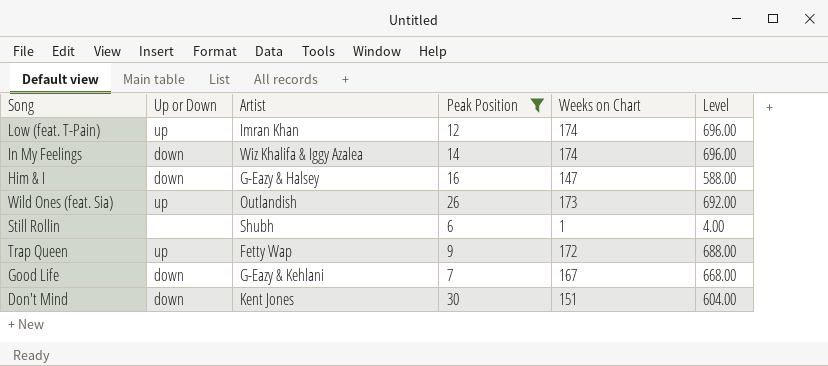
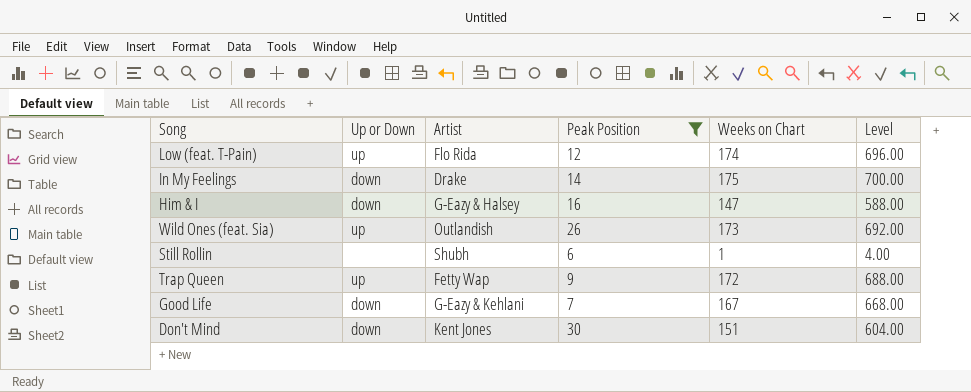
Low (feat. T-Pain) | Artist: Imran Khan -> Flo Rida
In My Feelings | Artist: Wiz Khalifa & Iggy Azalea -> Drake
In My Feelings | Weeks on Chart: 174 -> 175
In My Feelings | Level: 696.00 -> 700.00

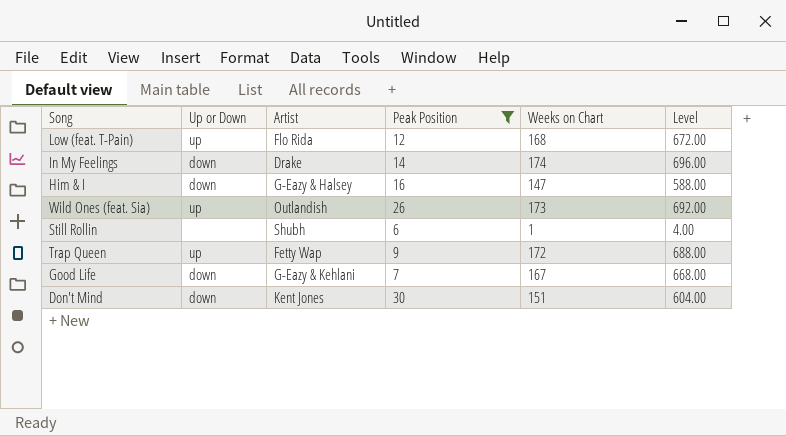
Low (feat. T-Pain) | Weeks on Chart: 174 -> 168
Low (feat. T-Pain) | Level: 696.00 -> 672.00
In My Feelings | Weeks on Chart: 175 -> 174
In My Feelings | Level: 700.00 -> 696.00

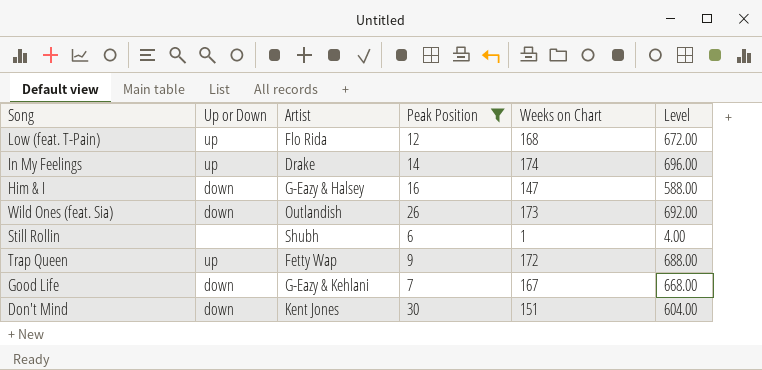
In My Feelings | Up or Down: down -> up
Wild Ones (feat. Sia) | Up or Down: up -> down

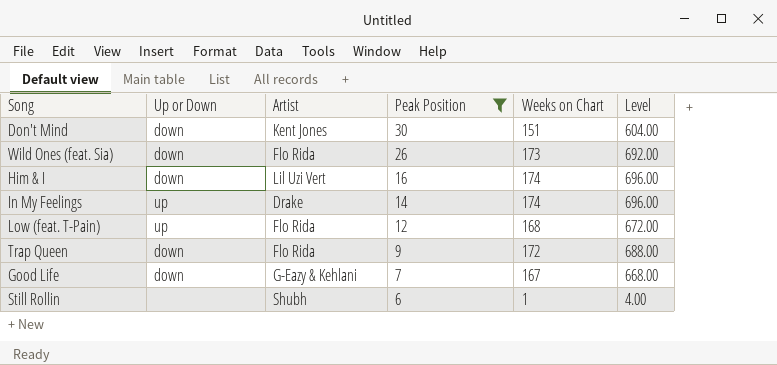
row order: none -> Peak Position descending
Wild Ones (feat. Sia) | Artist: Outlandish -> Flo Rida
Him & I | Artist: G-Eazy & Halsey -> Lil Uzi Vert
Him & I | Weeks on Chart: 147 -> 174
Him & I | Level: 588.00 -> 696.00
Trap Queen | Up or Down: up -> down
Trap Queen | Artist: Fetty Wap -> Flo Rida

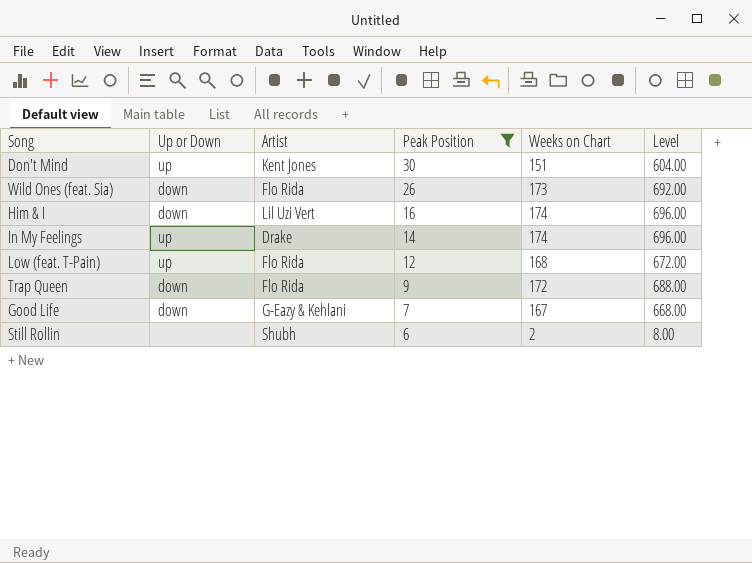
Don't Mind | Up or Down: down -> up
Still Rollin | Weeks on Chart: 1 -> 2
Still Rollin | Level: 4.00 -> 8.00

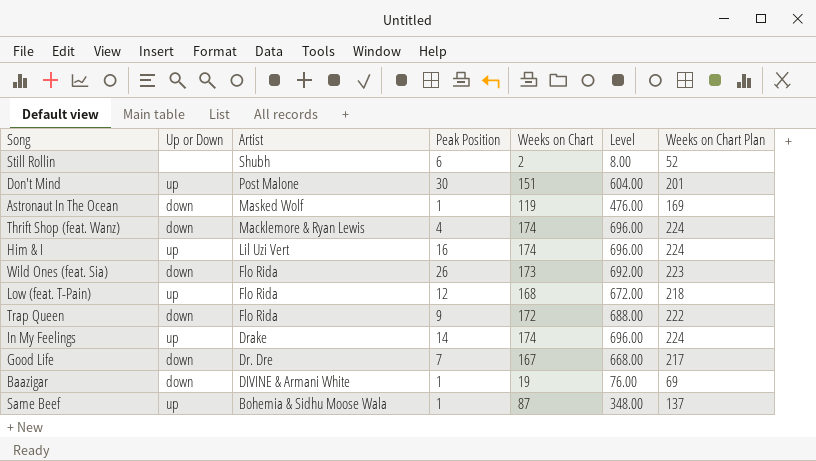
filter: Peak Position >= 6 -> none
row order: Peak Position descending -> Artist descending
column Weeks on Chart Plan | formula: none -> [Weeks on Chart] + 50
Don't Mind | Artist: Kent Jones -> Post Malone
Him & I | Up or Down: down -> up
Good Life | Artist: G-Eazy & Kehlani -> Dr. Dre

